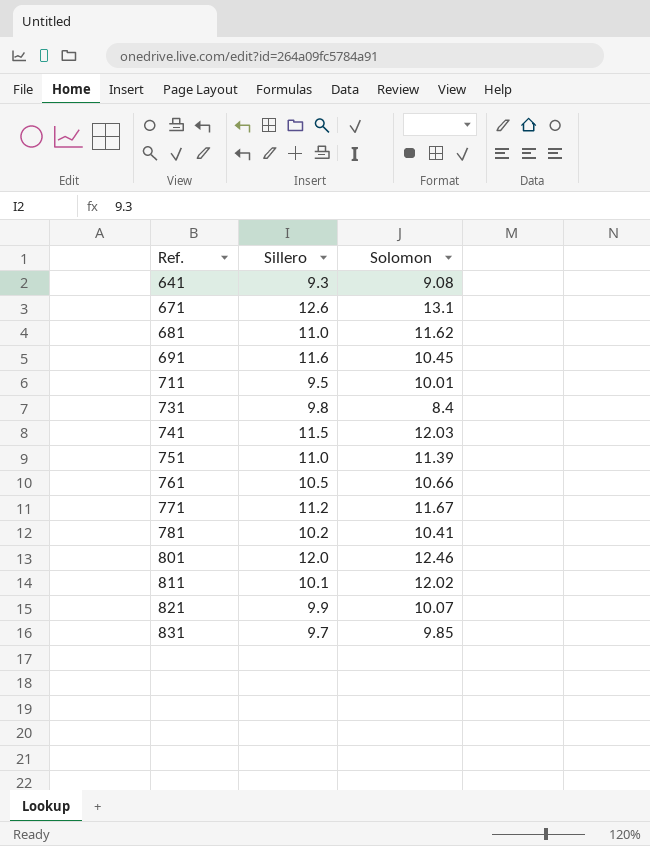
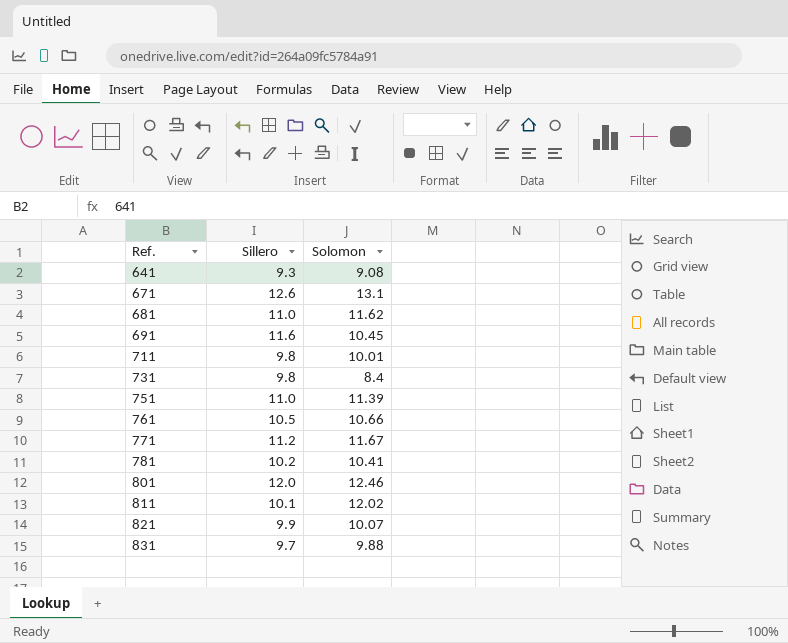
row 741: 11.5 | 12.03 -> none
711 | Sillero: 9.5 -> 9.8
831 | Solomon: 9.85 -> 9.88

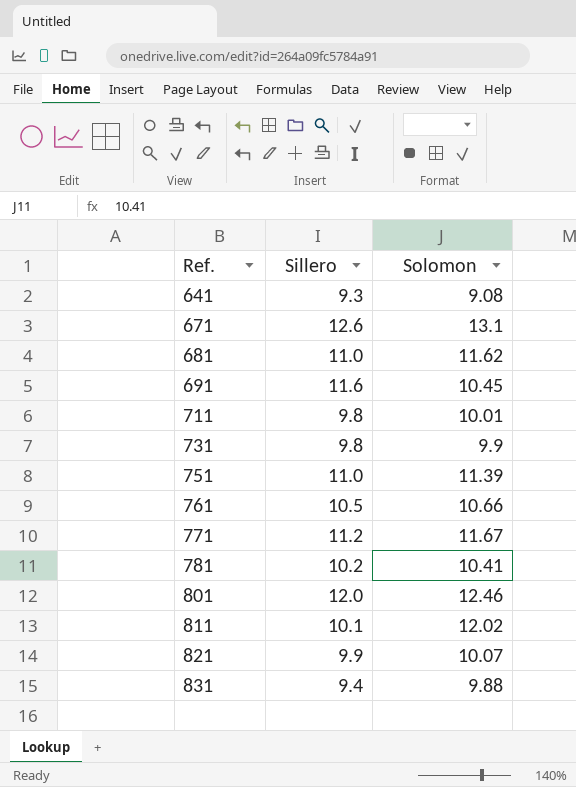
731 | Solomon: 8.4 -> 9.9
831 | Sillero: 9.7 -> 9.4

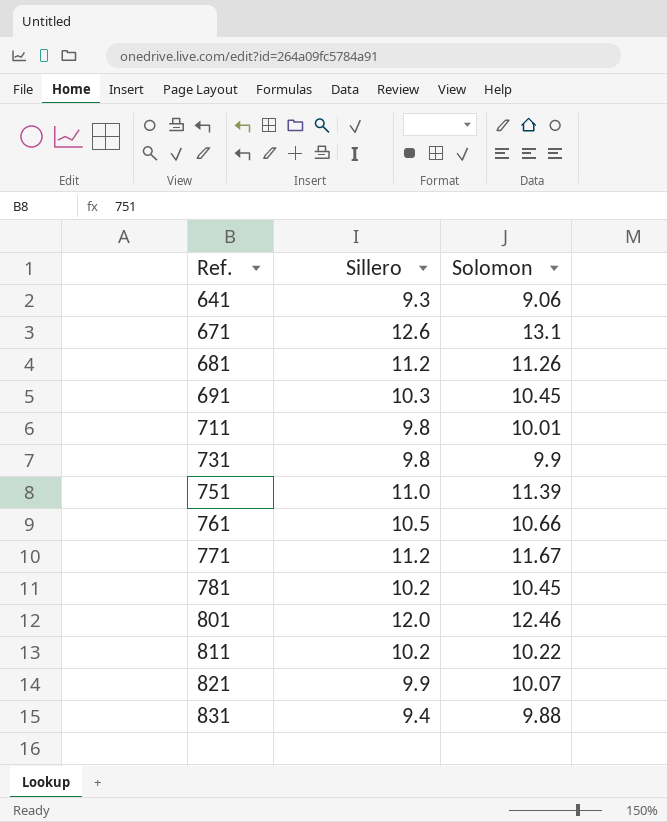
641 | Solomon: 9.08 -> 9.06
681 | Sillero: 11.0 -> 11.2
681 | Solomon: 11.62 -> 11.26
691 | Sillero: 11.6 -> 10.3
781 | Solomon: 10.41 -> 10.45
811 | Sillero: 10.1 -> 10.2
811 | Solomon: 12.02 -> 10.22

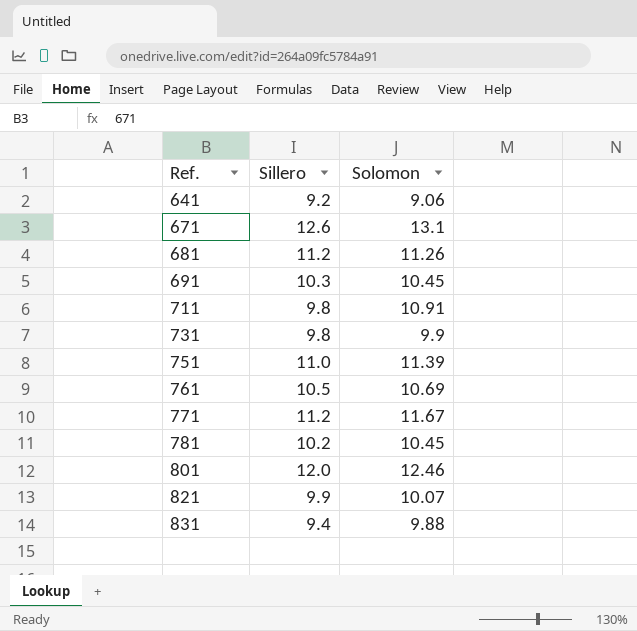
row 811: 10.2 | 10.22 -> none
641 | Sillero: 9.3 -> 9.2
711 | Solomon: 10.01 -> 10.91
761 | Solomon: 10.66 -> 10.69

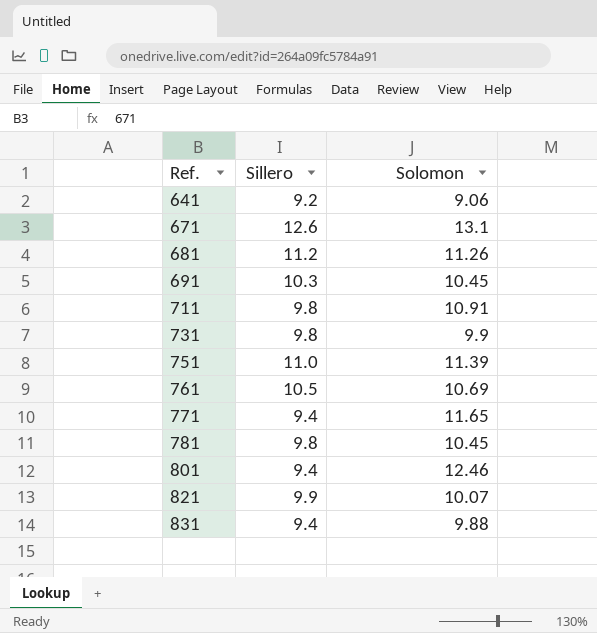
771 | Sillero: 11.2 -> 9.4
771 | Solomon: 11.67 -> 11.65
781 | Sillero: 10.2 -> 9.8
801 | Sillero: 12.0 -> 9.4

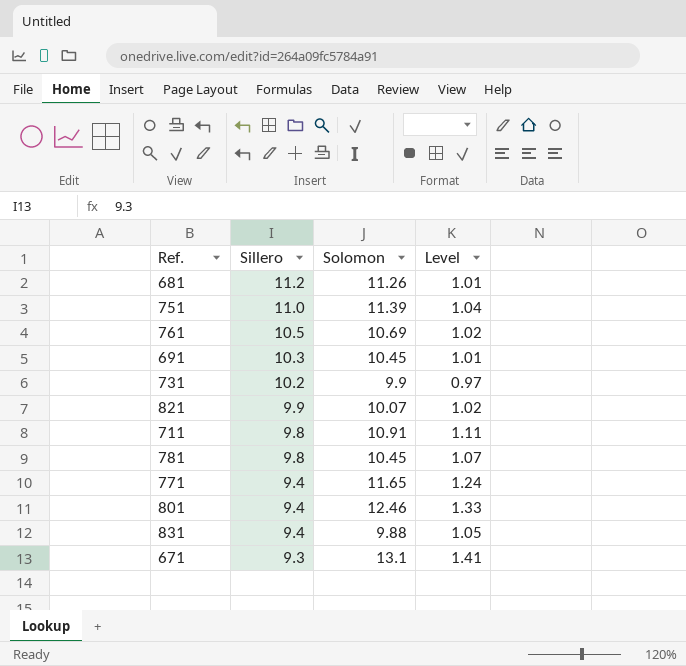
row order: Ref. ascending -> Sillero descending
column Level | formula: none -> [Solomon] / [Sillero]
row 641: 9.2 | 9.06 -> none
731 | Sillero: 9.8 -> 10.2
671 | Sillero: 12.6 -> 9.3

